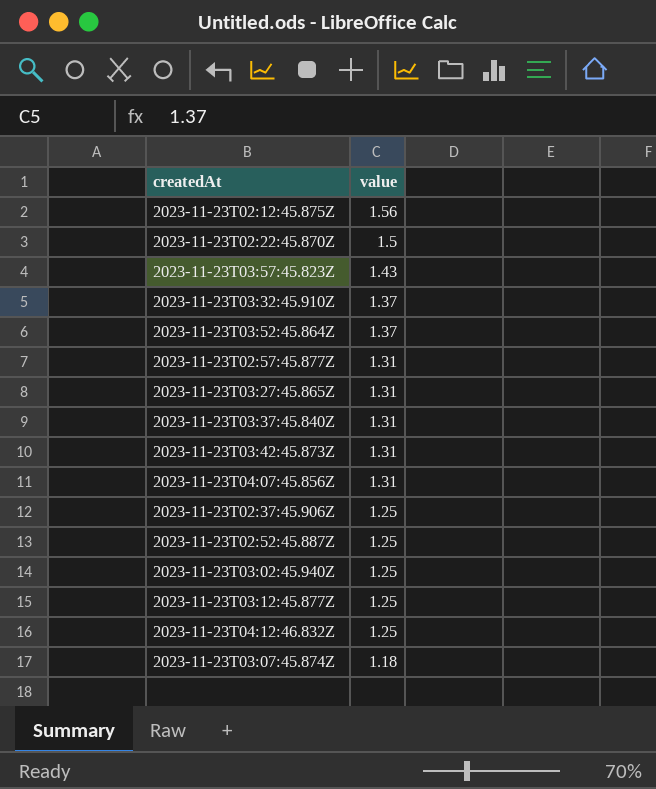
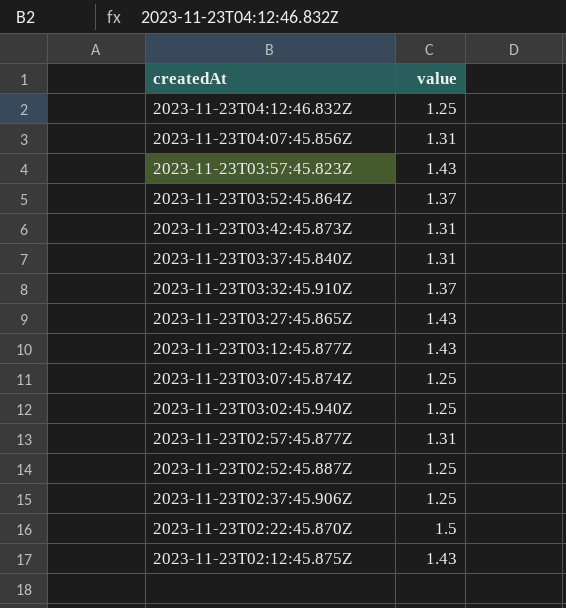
row order: value descending -> createdAt descending
2023-11-23T03:27:45.865Z | value: 1.31 -> 1.43
2023-11-23T03:12:45.877Z | value: 1.25 -> 1.43
2023-11-23T03:07:45.874Z | value: 1.18 -> 1.25
2023-11-23T02:12:45.875Z | value: 1.56 -> 1.43

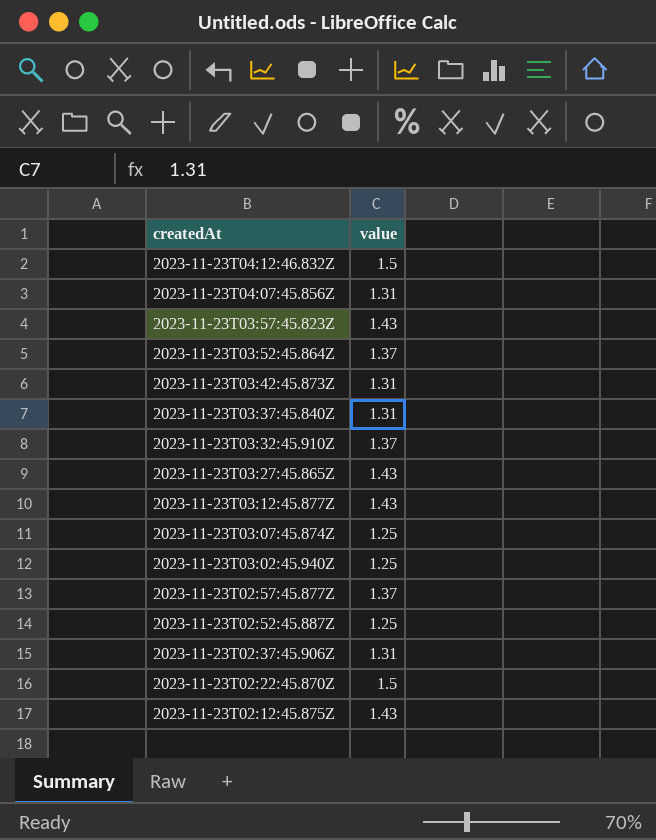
2023-11-23T04:12:46.832Z | value: 1.25 -> 1.5
2023-11-23T02:57:45.877Z | value: 1.31 -> 1.37
2023-11-23T02:37:45.906Z | value: 1.25 -> 1.31

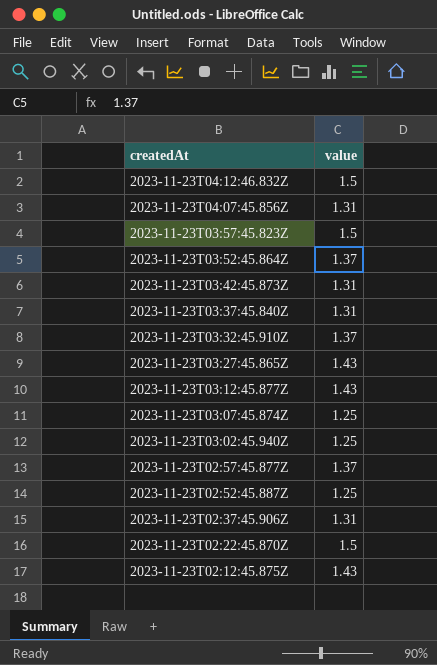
2023-11-23T03:57:45.823Z | value: 1.43 -> 1.5

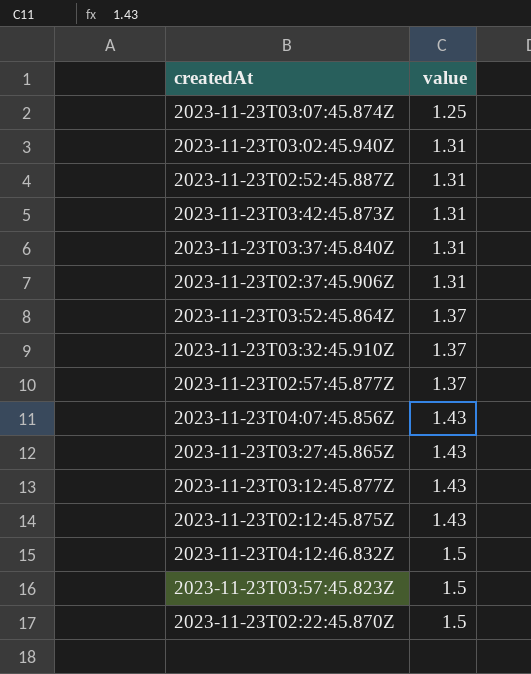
row order: createdAt descending -> value ascending
2023-11-23T03:02:45.940Z | value: 1.25 -> 1.31
2023-11-23T02:52:45.887Z | value: 1.25 -> 1.31
2023-11-23T04:07:45.856Z | value: 1.31 -> 1.43

